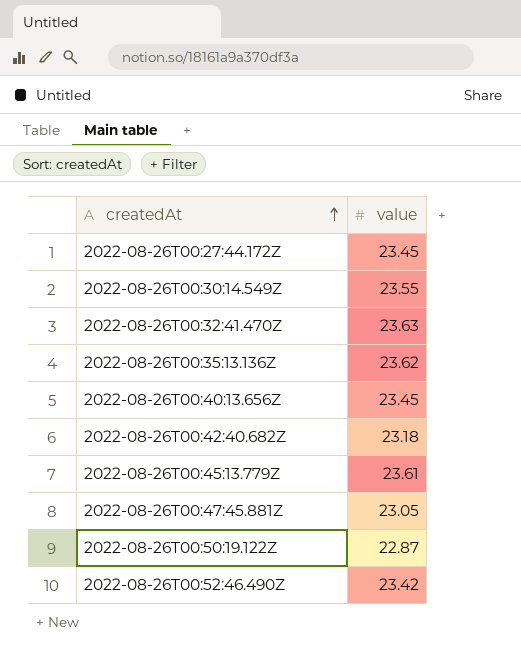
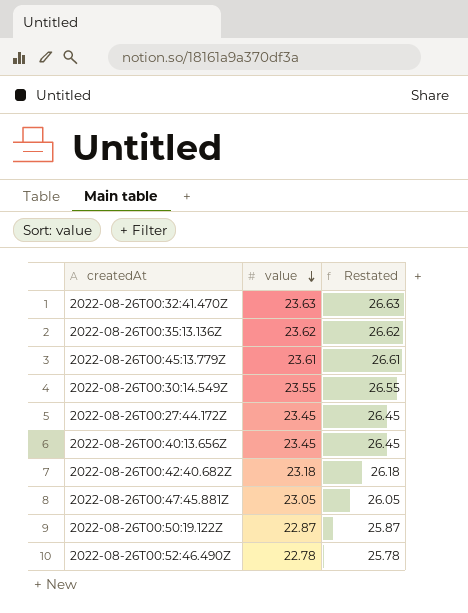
row order: createdAt ascending -> value descending
column Restated | formula: none -> [value] + 3
2022-08-26T00:52:46.490Z | value: 23.42 -> 22.78

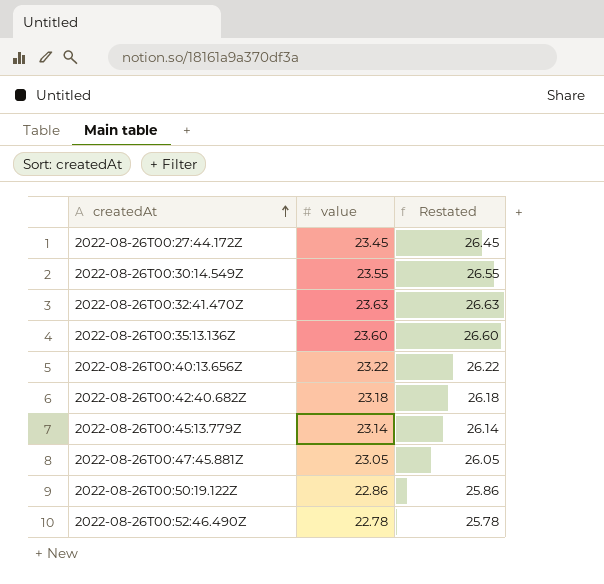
row order: value descending -> createdAt ascending
2022-08-26T00:35:13.136Z | value: 23.62 -> 23.60
2022-08-26T00:35:13.136Z | Restated: 26.62 -> 26.60
2022-08-26T00:40:13.656Z | value: 23.45 -> 23.22
2022-08-26T00:40:13.656Z | Restated: 26.45 -> 26.22
2022-08-26T00:45:13.779Z | value: 23.61 -> 23.14
2022-08-26T00:45:13.779Z | Restated: 26.61 -> 26.14
2022-08-26T00:50:19.122Z | value: 22.87 -> 22.86
2022-08-26T00:50:19.122Z | Restated: 25.87 -> 25.86

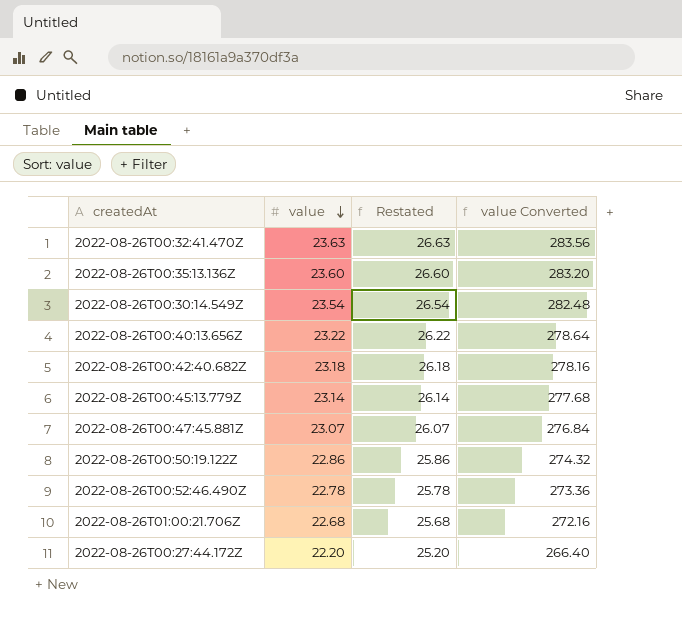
row order: createdAt ascending -> value descending
column value Converted | formula: none -> [value] * 12
2022-08-26T00:30:14.549Z | value: 23.55 -> 23.54
2022-08-26T00:30:14.549Z | Restated: 26.55 -> 26.54
2022-08-26T00:47:45.881Z | value: 23.05 -> 23.07
2022-08-26T00:47:45.881Z | Restated: 26.05 -> 26.07
row 2022-08-26T01:00:21.706Z: none -> 22.68 | 25.68 | 272.16
2022-08-26T00:27:44.172Z | value: 23.45 -> 22.20
2022-08-26T00:27:44.172Z | Restated: 26.45 -> 25.20

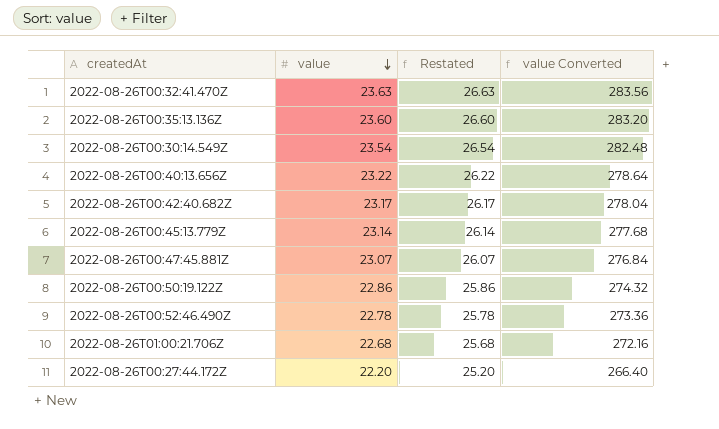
2022-08-26T00:42:40.682Z | value: 23.18 -> 23.17
2022-08-26T00:42:40.682Z | Restated: 26.18 -> 26.17
2022-08-26T00:42:40.682Z | value Converted: 278.16 -> 278.04

